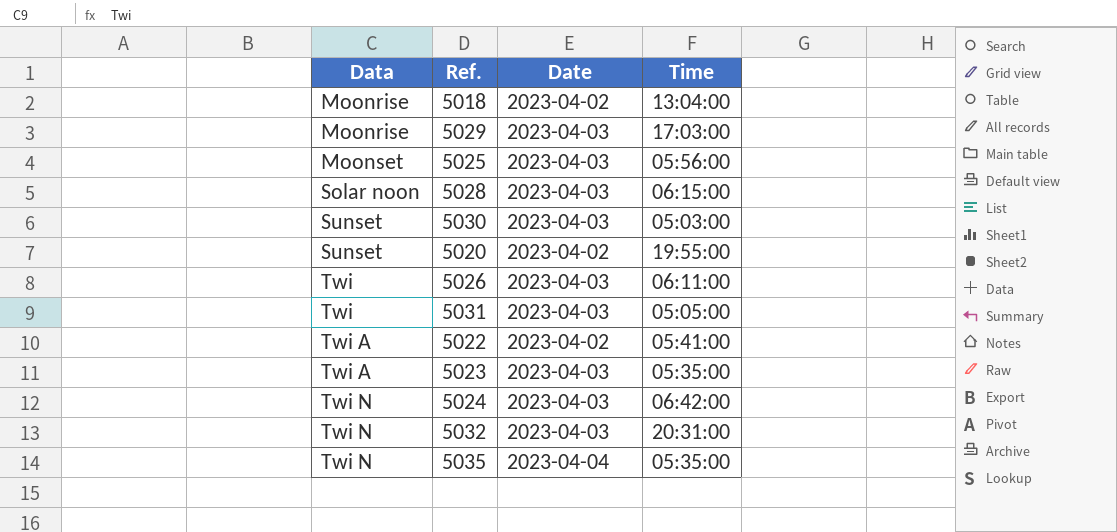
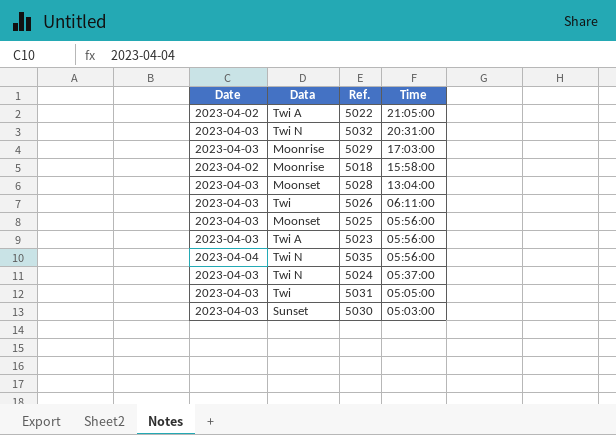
row order: Data ascending -> Time descending
column Date | position: 3 -> 1
row 5020: Sunset | 2023-04-02 | 19:55:00 -> none
5022 | Time: 05:41:00 -> 21:05:00
5018 | Time: 13:04:00 -> 15:58:00
5028 | Data: Solar noon -> Moonset
5028 | Time: 06:15:00 -> 13:04:00
5023 | Time: 05:35:00 -> 05:56:00
5035 | Time: 05:35:00 -> 05:56:00
5024 | Time: 06:42:00 -> 05:37:00

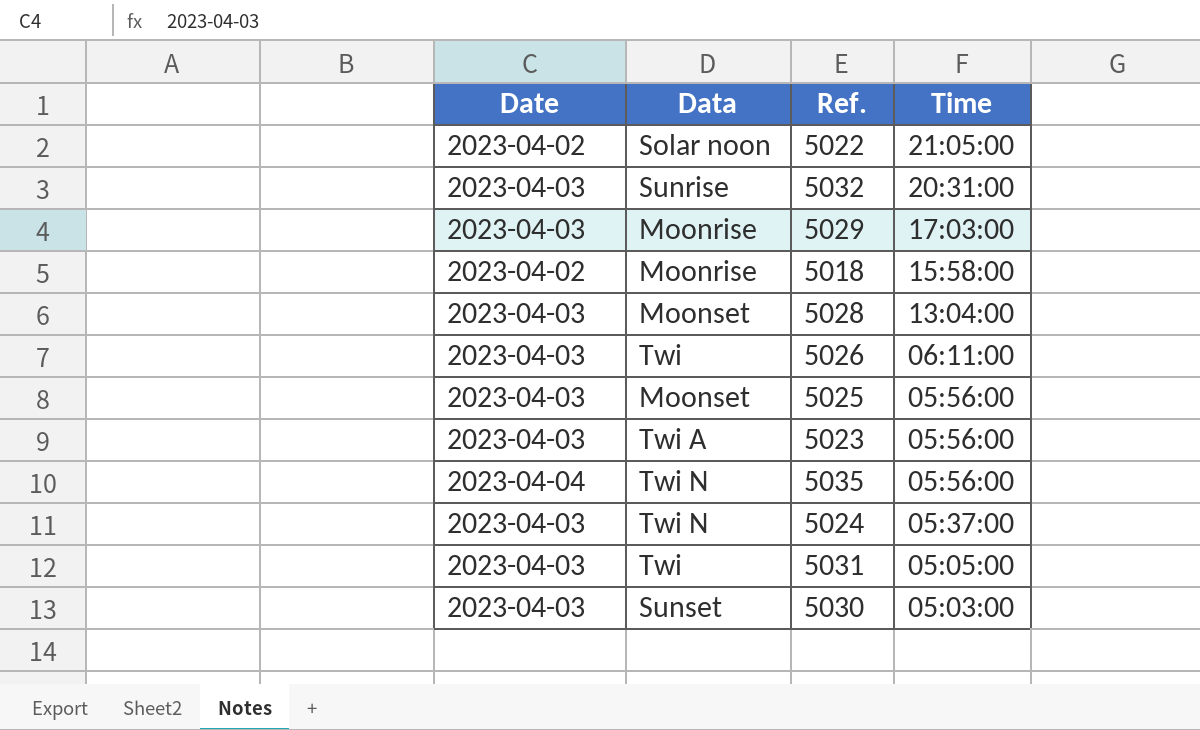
5022 | Data: Twi A -> Solar noon
5032 | Data: Twi N -> Sunrise

